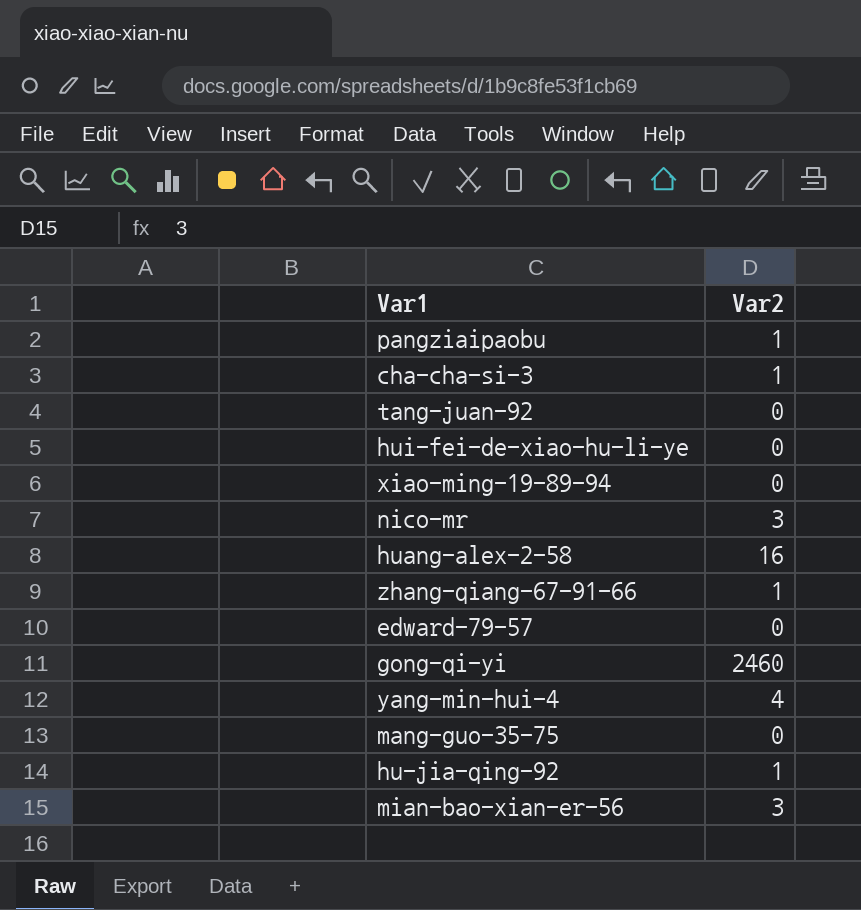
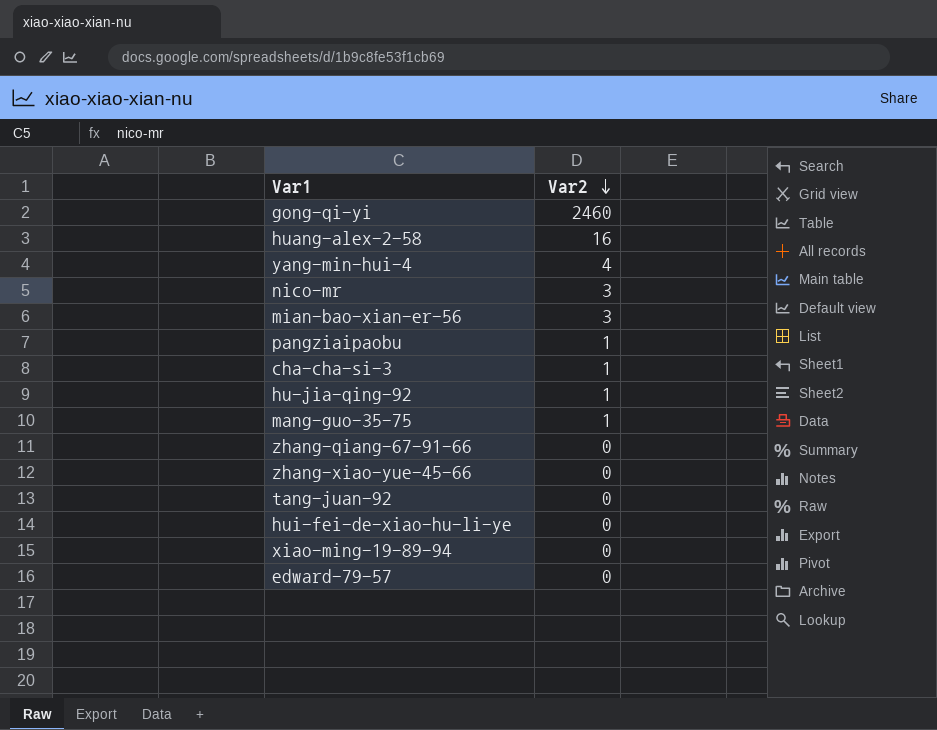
row order: none -> Var2 descending
mang-guo-35-75 | Var2: 0 -> 1
zhang-qiang-67-91-66 | Var2: 1 -> 0
row zhang-xiao-yue-45-66: none -> 0

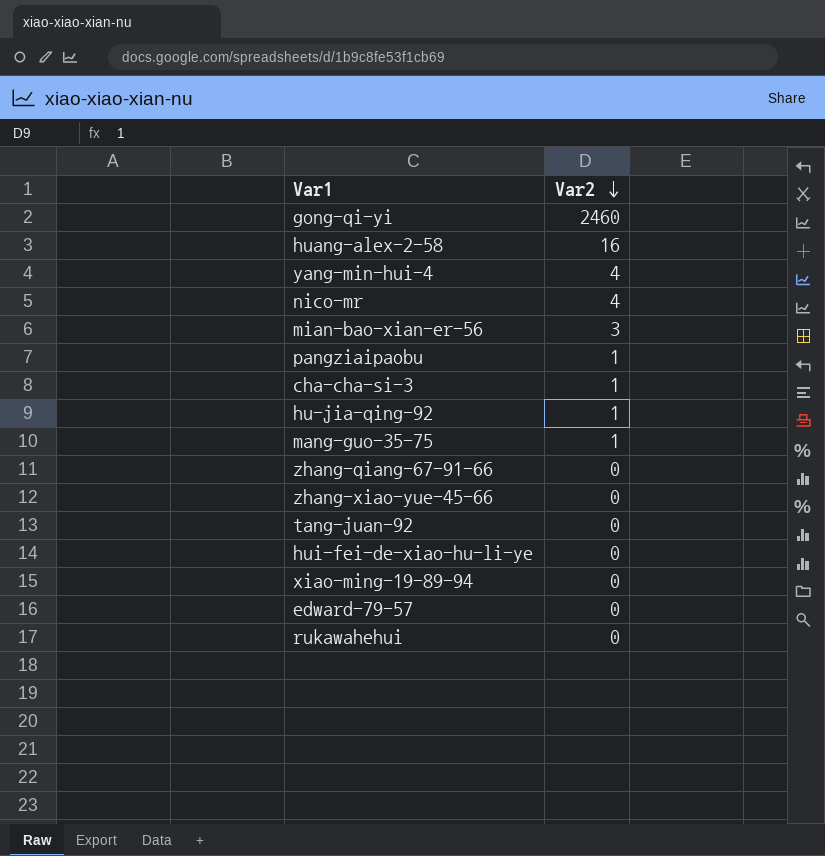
nico-mr | Var2: 3 -> 4
row rukawahehui: none -> 0

